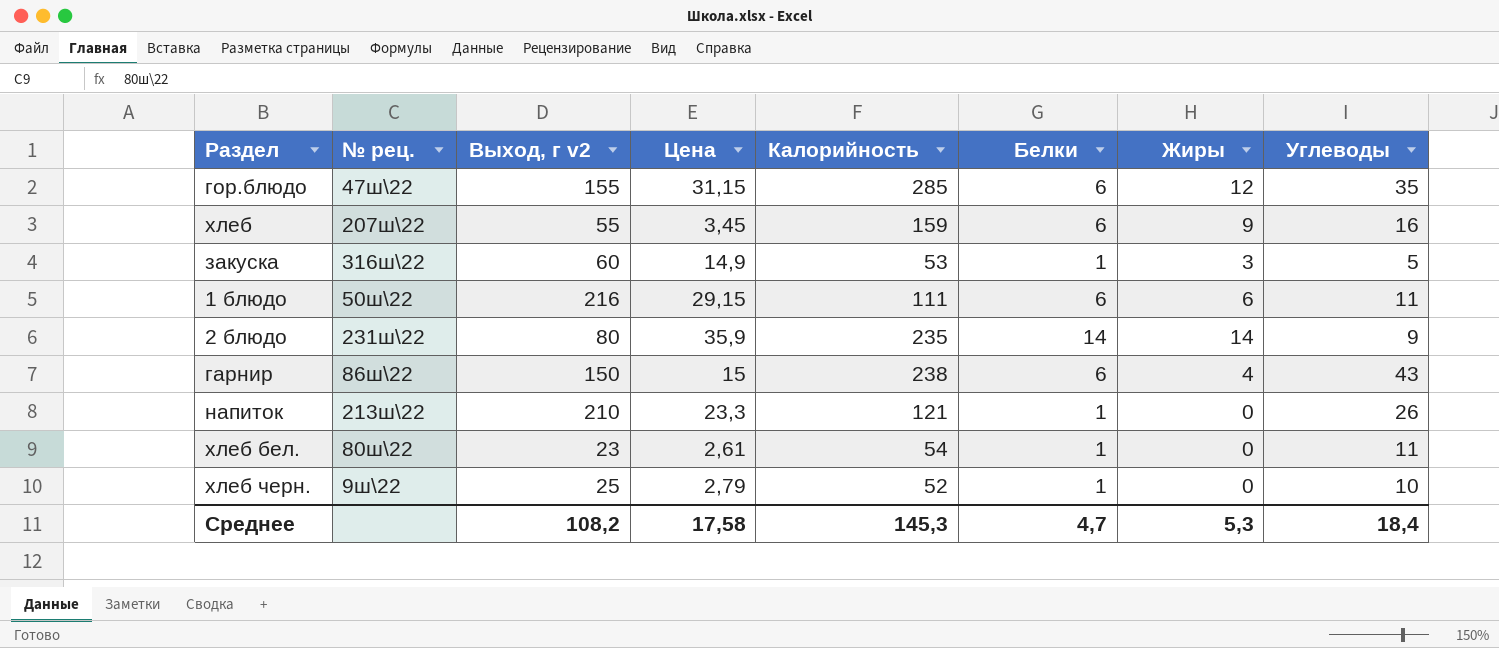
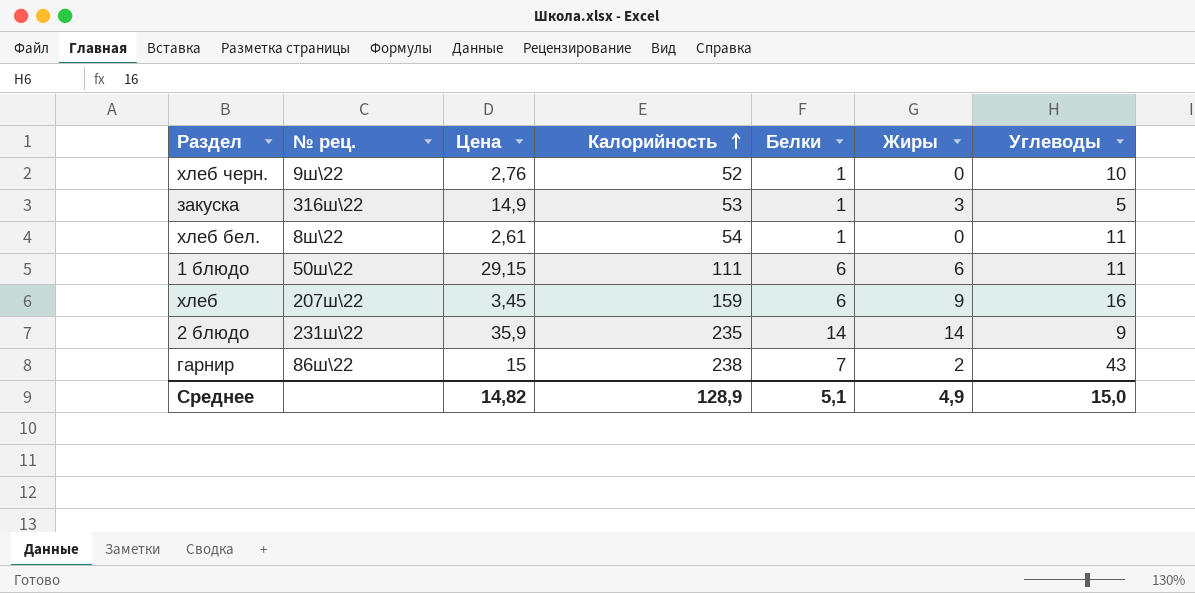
row order: none -> Калорийность ascending
column Выход, г v2 | position: 3 -> none
row гор.блюдо: 47ш\22 | 155 | 31,15 | 285 | 6 | 12 | 35 -> none
row напиток: 213ш\22 | 210 | 23,3 | 121 | 1 | 0 | 26 -> none
хлеб черн. | Цена: 2,79 -> 2,76
хлеб бел. | № рец.: 80ш\22 -> 8ш\22
гарнир | Белки: 6 -> 7
гарнир | Жиры: 4 -> 2
Среднее | Цена: 17,58 -> 14,82
Среднее | Калорийность: 145,3 -> 128,9
Среднее | Белки: 4,7 -> 5,1
Среднее | Жиры: 5,3 -> 4,9
Среднее | Углеводы: 18,4 -> 15,0

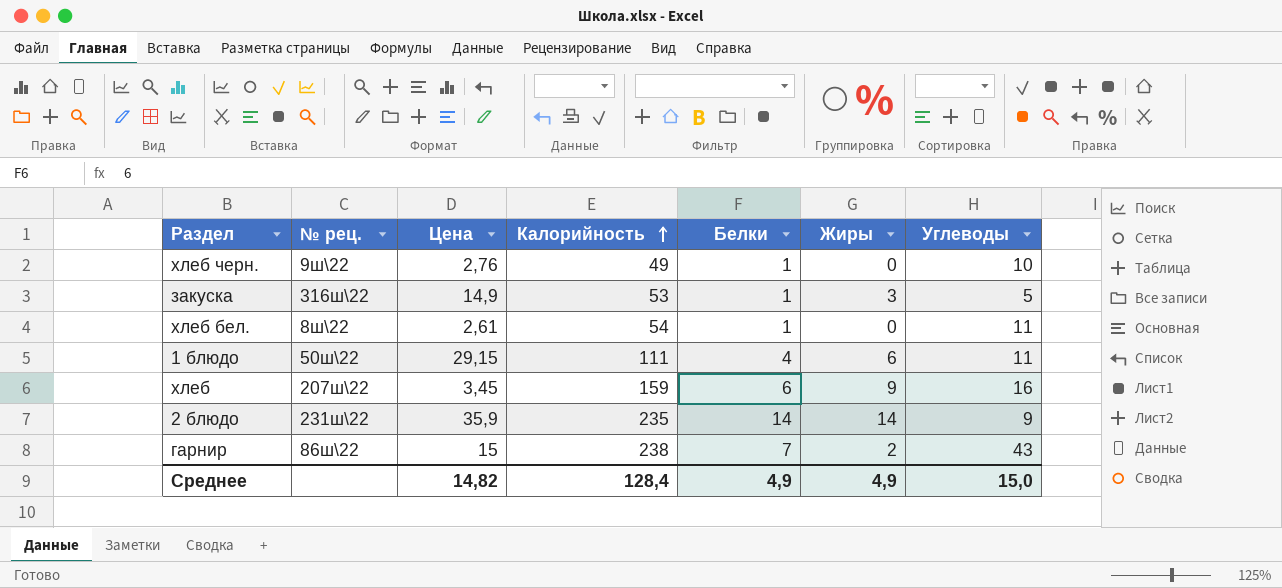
хлеб черн. | Калорийность: 52 -> 49
1 блюдо | Белки: 6 -> 4
Среднее | Калорийность: 128,9 -> 128,4
Среднее | Белки: 5,1 -> 4,9

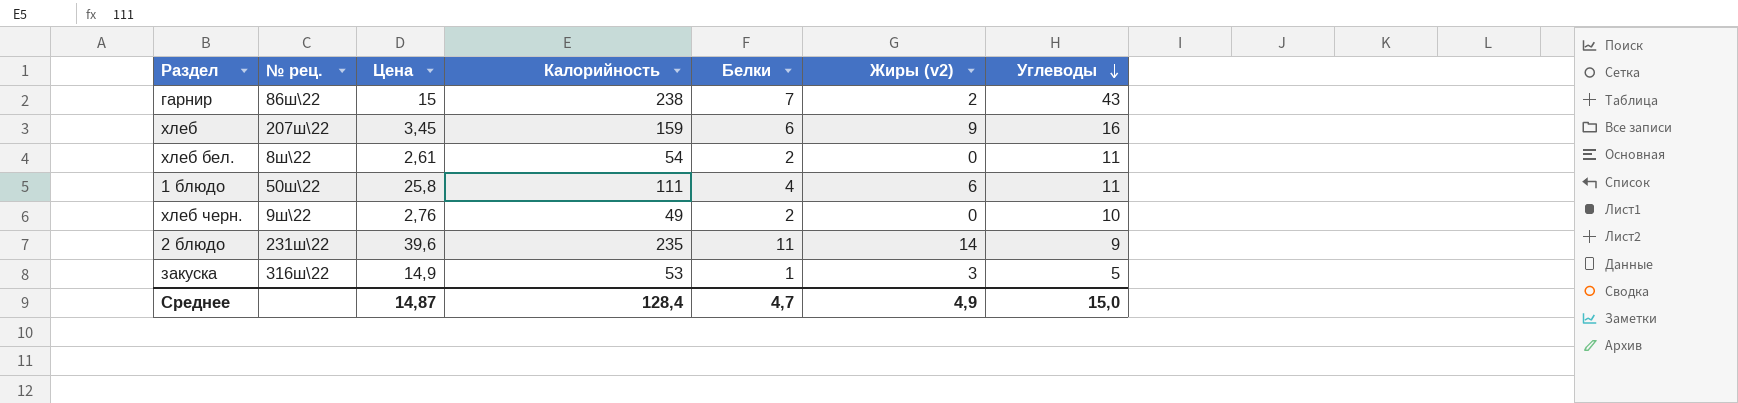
row order: Калорийность ascending -> Углеводы descending
column name: Жиры -> Жиры (v2)
хлеб бел. | Белки: 1 -> 2
1 блюдо | Цена: 29,15 -> 25,8
хлеб черн. | Белки: 1 -> 2
2 блюдо | Цена: 35,9 -> 39,6
2 блюдо | Белки: 14 -> 11
Среднее | Цена: 14,82 -> 14,87
Среднее | Белки: 4,9 -> 4,7

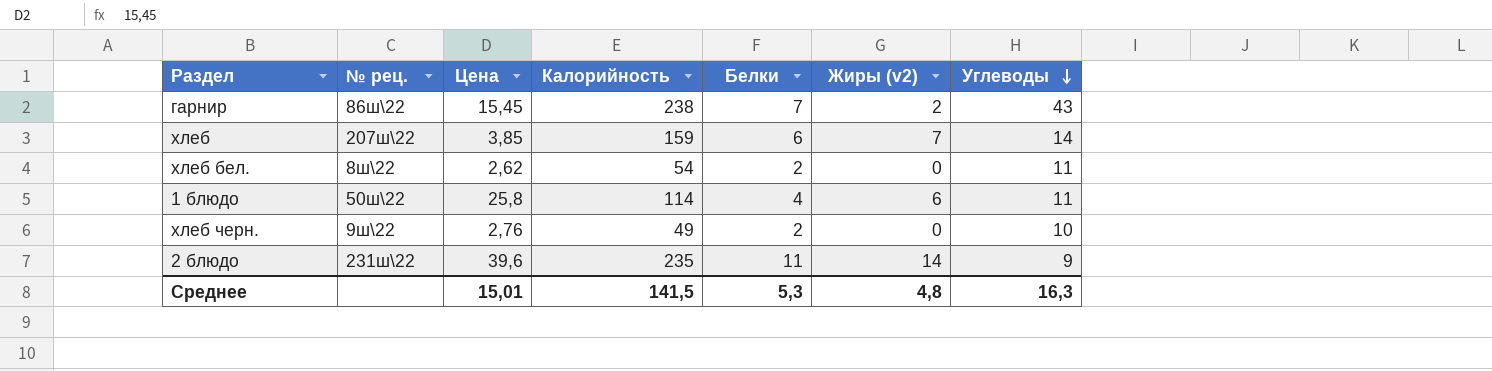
row закуска: 316ш\22 | 14,9 | 53 | 1 | 3 | 5 -> none
гарнир | Цена: 15 -> 15,45
хлеб | Цена: 3,45 -> 3,85
хлеб | Жиры (v2): 9 -> 7
хлеб | Углеводы: 16 -> 14
хлеб бел. | Цена: 2,61 -> 2,62
1 блюдо | Калорийность: 111 -> 114
Среднее | Цена: 14,87 -> 15,01
Среднее | Калорийность: 128,4 -> 141,5
Среднее | Белки: 4,7 -> 5,3
Среднее | Жиры (v2): 4,9 -> 4,8
Среднее | Углеводы: 15,0 -> 16,3

